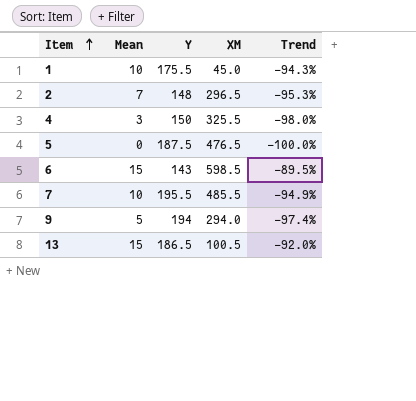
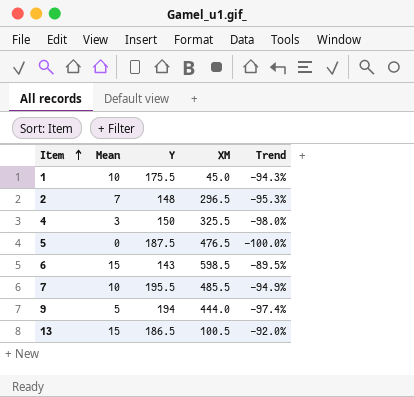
9 | XM: 294.0 -> 444.0

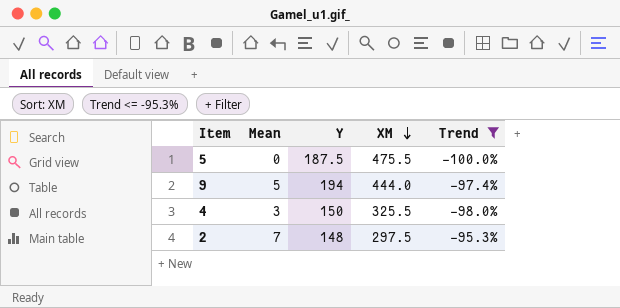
filter: none -> Trend <= -95.3%
row order: Item ascending -> XM descending
5 | XM: 476.5 -> 475.5
2 | XM: 296.5 -> 297.5

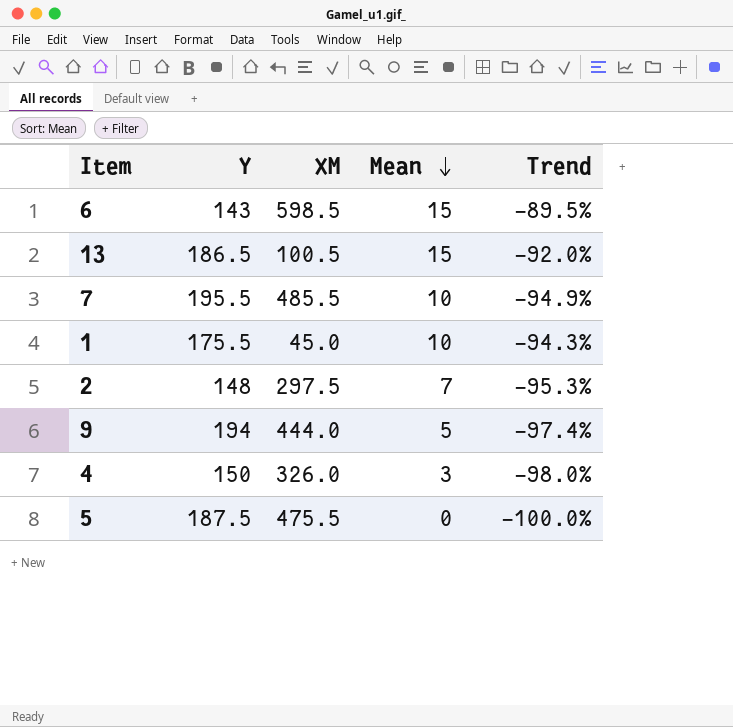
filter: Trend <= -95.3% -> none
row order: XM descending -> Mean descending
column Mean | position: 2 -> 4
4 | XM: 325.5 -> 326.0

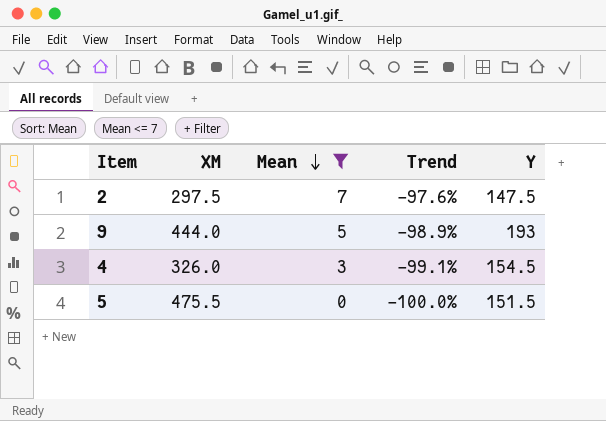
filter: none -> Mean <= 7
column Trend | formula: ([Mean] - [Y]) / [Y] -> ([Mean] - [XM]) / [XM]
column Y | position: 2 -> 5
2 | Y: 148 -> 147.5
9 | Y: 194 -> 193
4 | Y: 150 -> 154.5
5 | Y: 187.5 -> 151.5

